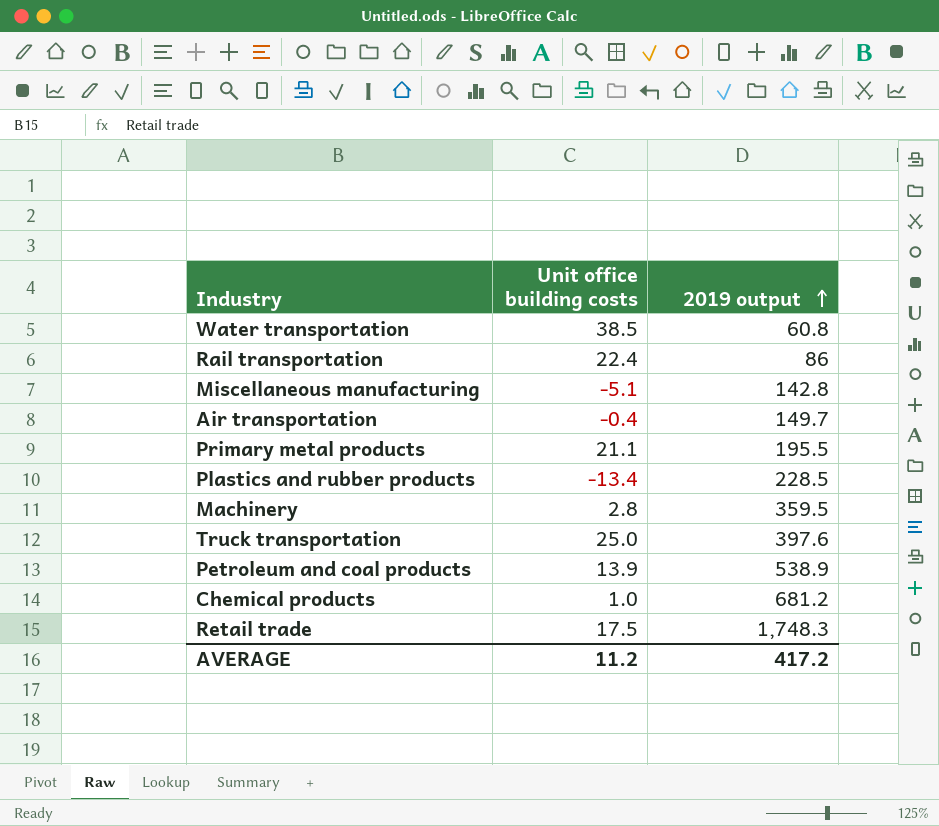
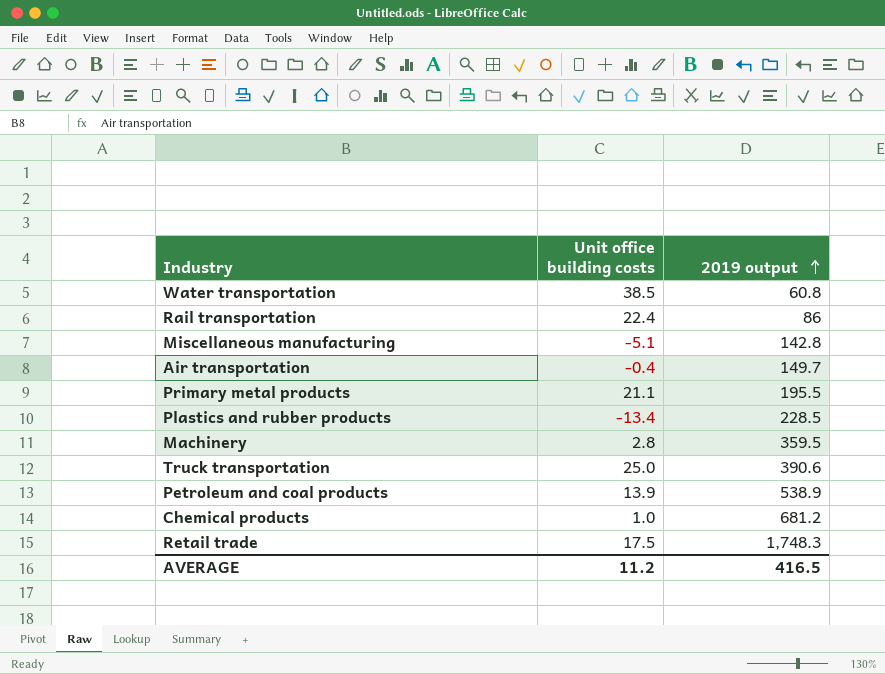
Truck transportation | 2019 output: 397.6 -> 390.6
AVERAGE | 2019 output: 417.2 -> 416.5

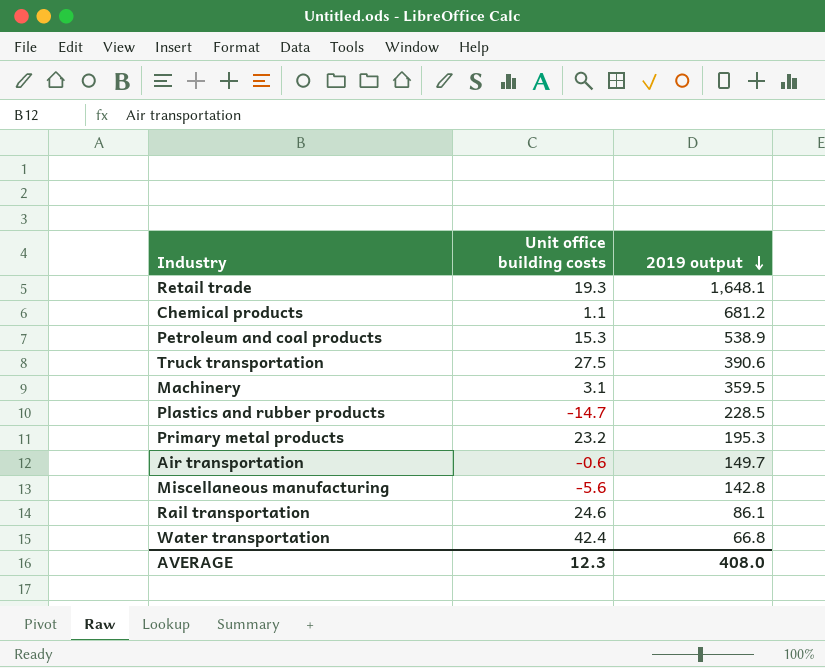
row order: 2019 output ascending -> 2019 output descending
Retail trade | Unit office building costs: 17.5 -> 19.3
Retail trade | 2019 output: 1,748.3 -> 1,648.1
Chemical products | Unit office building costs: 1.0 -> 1.1
Petroleum and coal products | Unit office building costs: 13.9 -> 15.3
Truck transportation | Unit office building costs: 25.0 -> 27.5
Machinery | Unit office building costs: 2.8 -> 3.1
Plastics and rubber products | Unit office building costs: -13.4 -> -14.7
Primary metal products | Unit office building costs: 21.1 -> 23.2
Primary metal products | 2019 output: 195.5 -> 195.3
Air transportation | Unit office building costs: -0.4 -> -0.6
Miscellaneous manufacturing | Unit office building costs: -5.1 -> -5.6
Rail transportation | Unit office building costs: 22.4 -> 24.6
Rail transportation | 2019 output: 86 -> 86.1
Water transportation | Unit office building costs: 38.5 -> 42.4
Water transportation | 2019 output: 60.8 -> 66.8
AVERAGE | Unit office building costs: 11.2 -> 12.3
AVERAGE | 2019 output: 416.5 -> 408.0

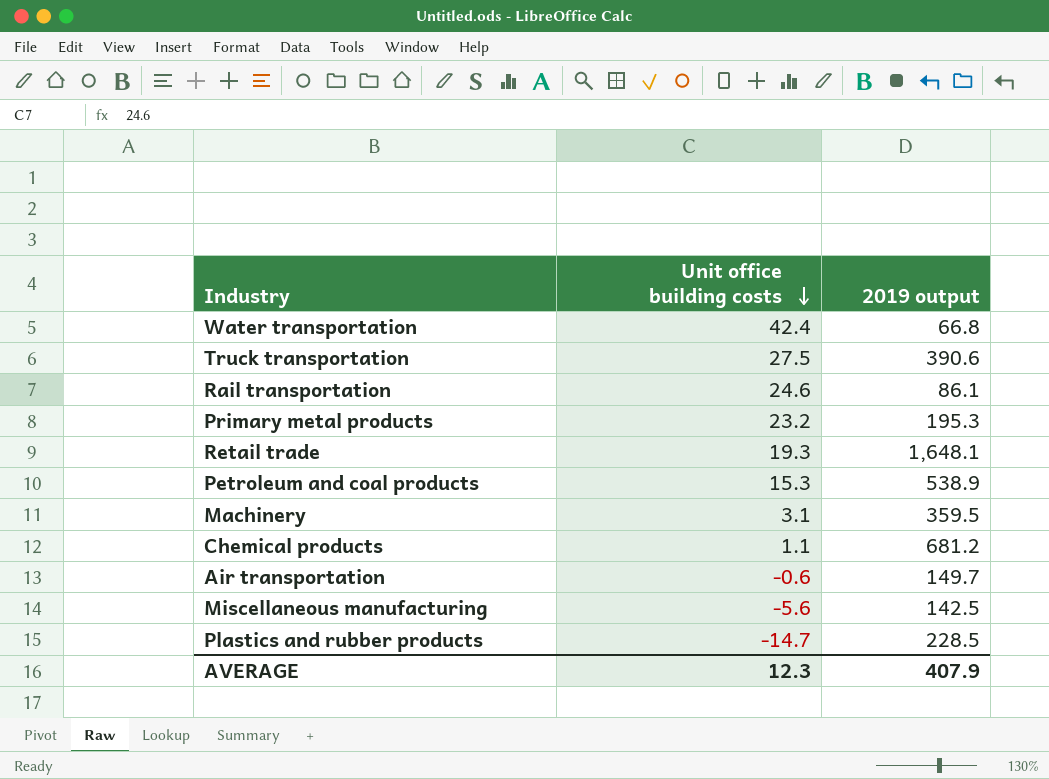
row order: 2019 output descending -> Unit office building costs descending
Miscellaneous manufacturing | 2019 output: 142.8 -> 142.5
AVERAGE | 2019 output: 408.0 -> 407.9

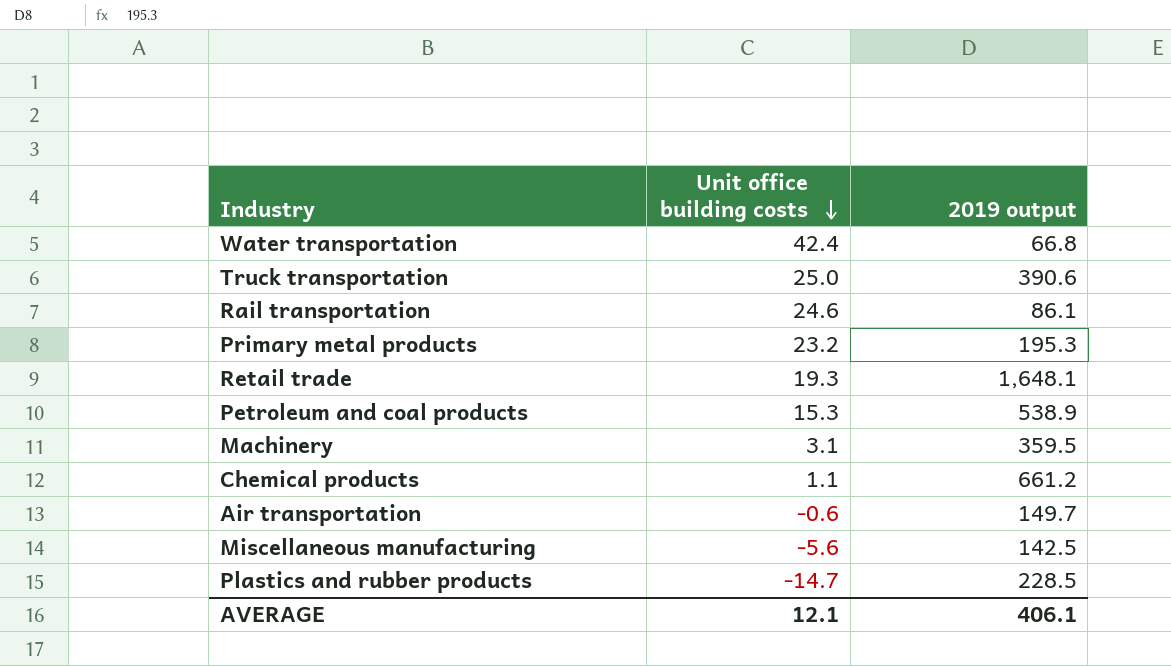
Truck transportation | Unit office building costs: 27.5 -> 25.0
Chemical products | 2019 output: 681.2 -> 661.2
AVERAGE | Unit office building costs: 12.3 -> 12.1
AVERAGE | 2019 output: 407.9 -> 406.1

